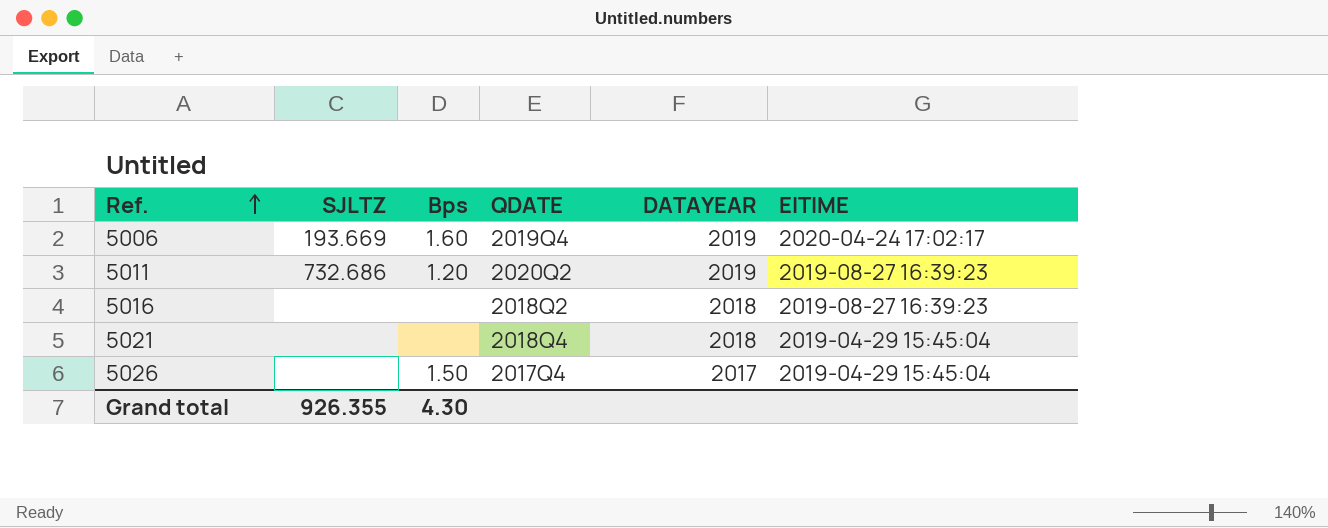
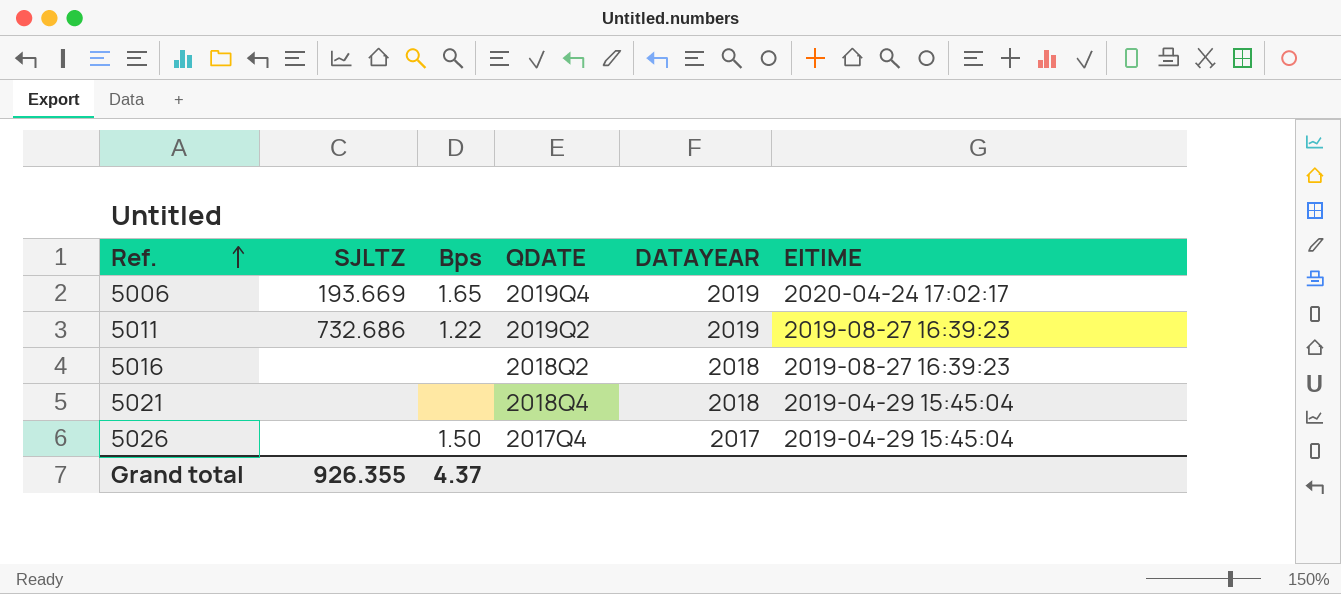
5006 | Bps: 1.60 -> 1.65
5011 | Bps: 1.20 -> 1.22
5011 | QDATE: 2020Q2 -> 2019Q2
Grand total | Bps: 4.30 -> 4.37

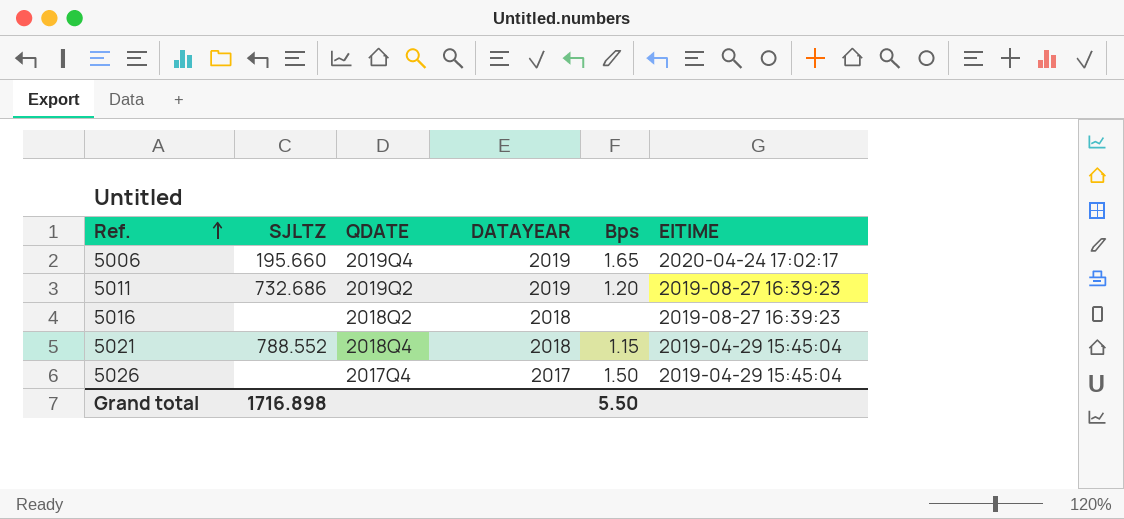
column Bps | position: 3 -> 5
5006 | SJLTZ: 193.669 -> 195.660
5011 | Bps: 1.22 -> 1.20
5021 | SJLTZ: none -> 788.552
5021 | Bps: none -> 1.15
Grand total | SJLTZ: 926.355 -> 1716.898
Grand total | Bps: 4.37 -> 5.50

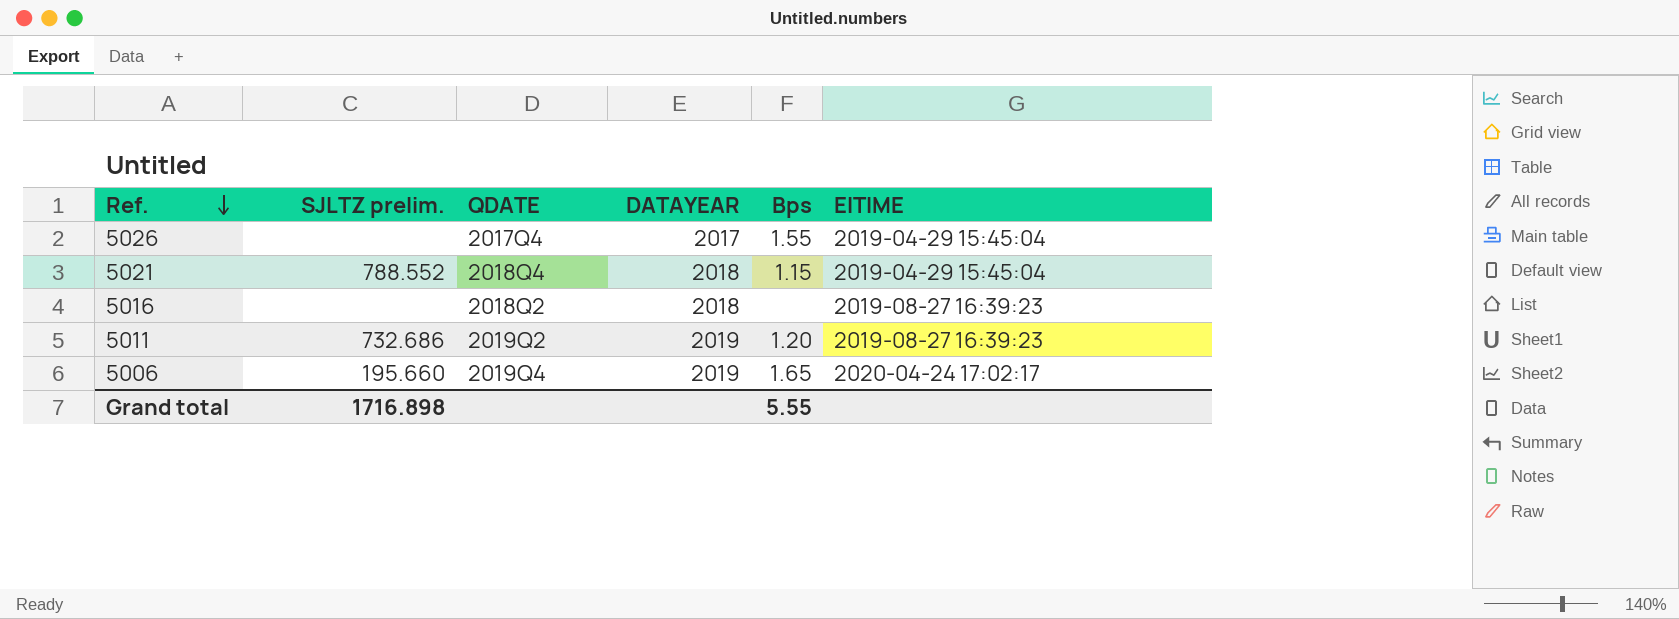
row order: Ref. ascending -> Ref. descending
column name: SJLTZ -> SJLTZ prelim.
5026 | Bps: 1.50 -> 1.55
Grand total | Bps: 5.50 -> 5.55

